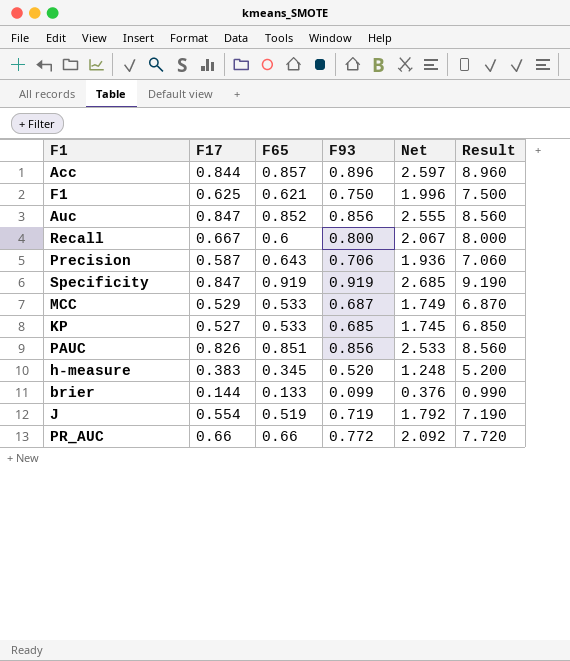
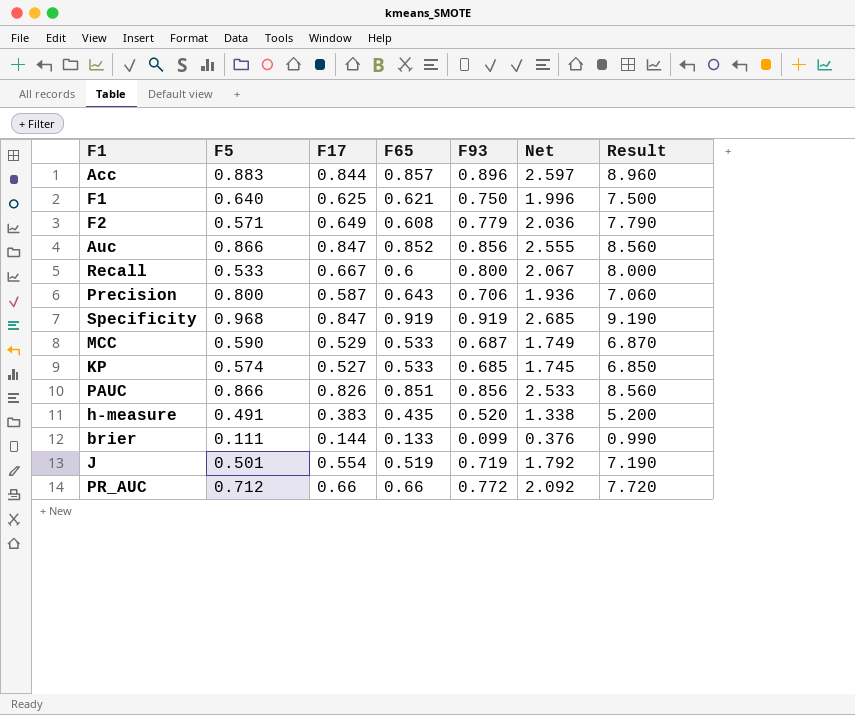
column F5 | position: none -> 2
row F2: none -> 0.571 | 0.649 | 0.608 | 0.779 | 2.036 | 7.790
h-measure | F65: 0.345 -> 0.435
h-measure | Net: 1.248 -> 1.338

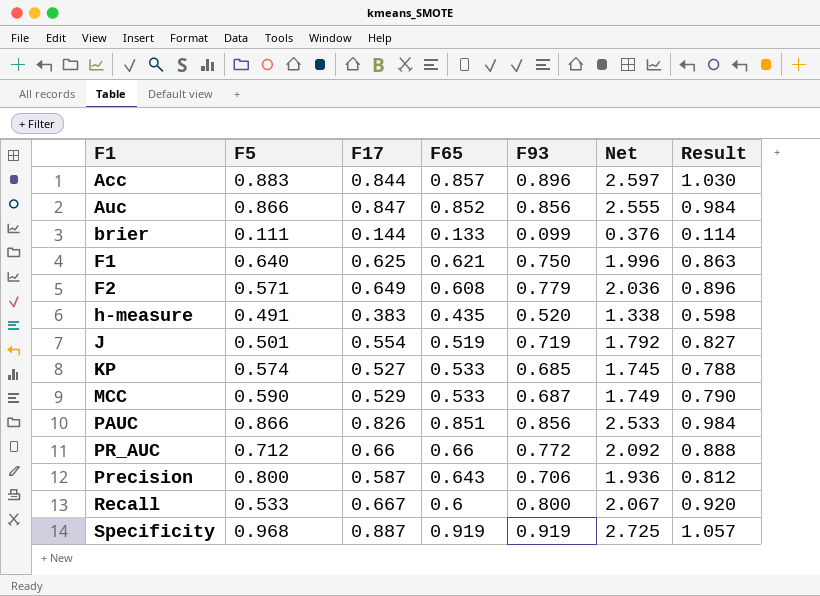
row order: none -> F1 ascending
column Result | formula: [F93] * 10 -> [F93] * 1.15
Specificity | F17: 0.847 -> 0.887
Specificity | Net: 2.685 -> 2.725

